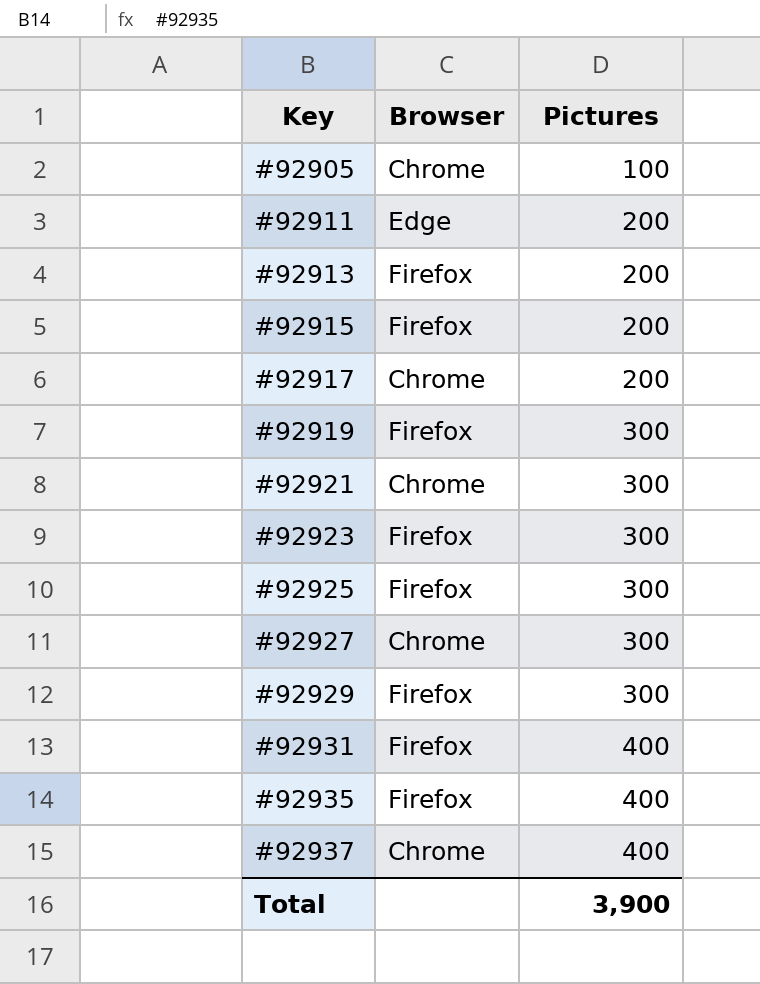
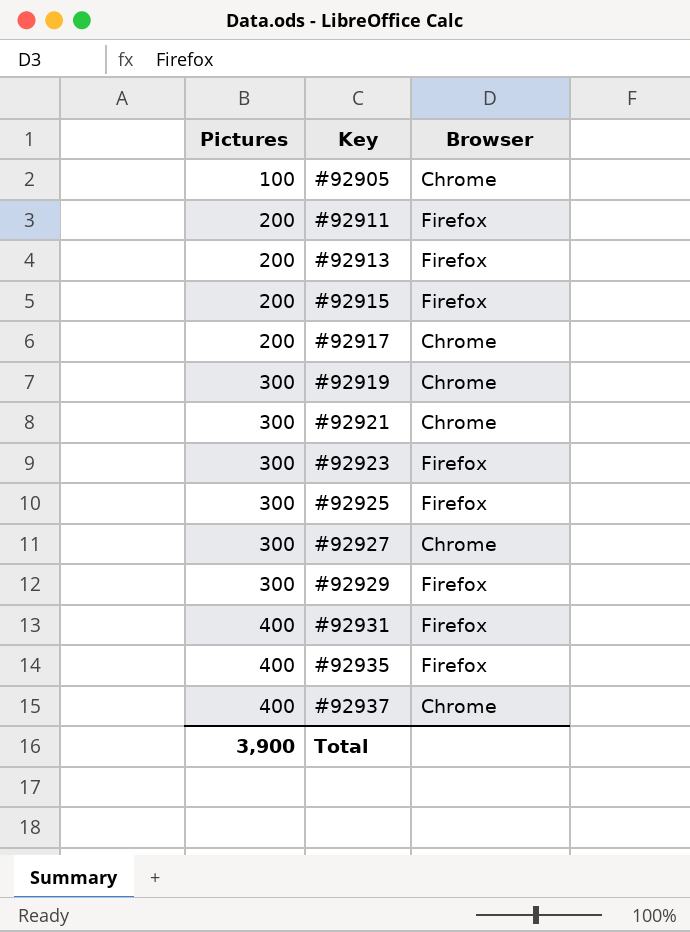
column Pictures | position: 3 -> 1
#92911 | Browser: Edge -> Firefox
#92919 | Browser: Firefox -> Chrome

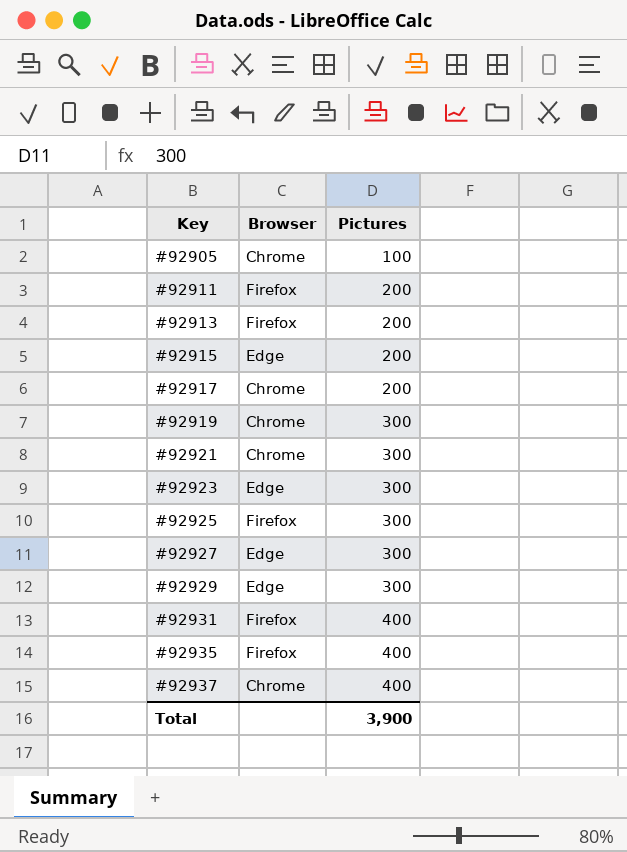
column Pictures | position: 1 -> 3
#92915 | Browser: Firefox -> Edge
#92923 | Browser: Firefox -> Edge
#92927 | Browser: Chrome -> Edge
#92929 | Browser: Firefox -> Edge

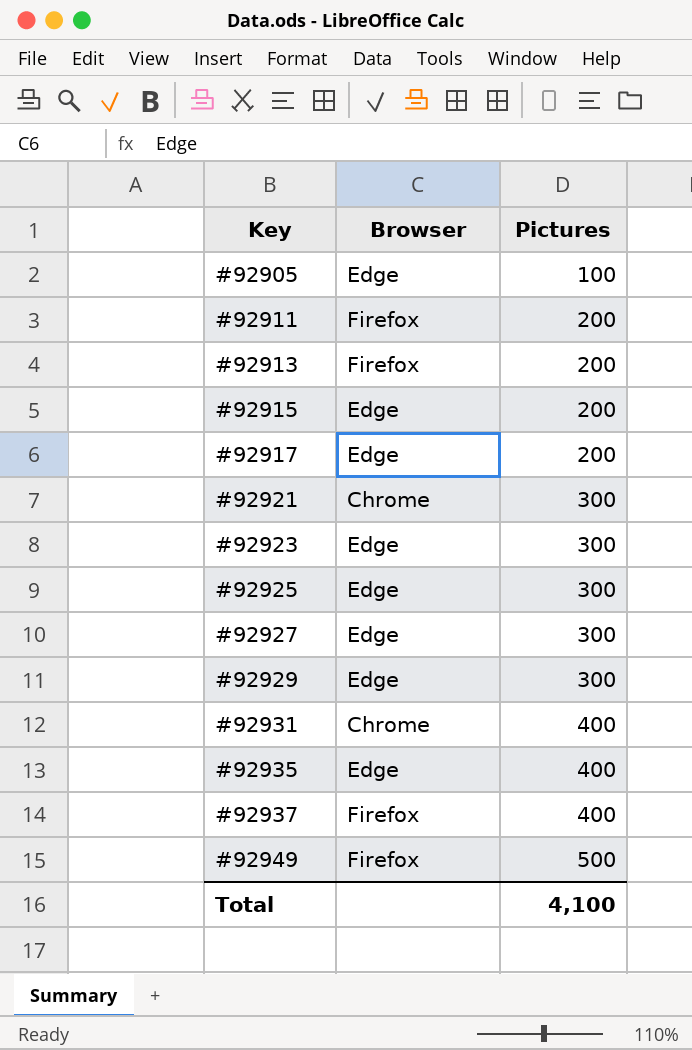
row #92919: Chrome | 300 -> none
#92905 | Browser: Chrome -> Edge
#92917 | Browser: Chrome -> Edge
#92925 | Browser: Firefox -> Edge
#92931 | Browser: Firefox -> Chrome
#92935 | Browser: Firefox -> Edge
#92937 | Browser: Chrome -> Firefox
row #92949: none -> Firefox | 500
Total | Pictures: 3,900 -> 4,100

